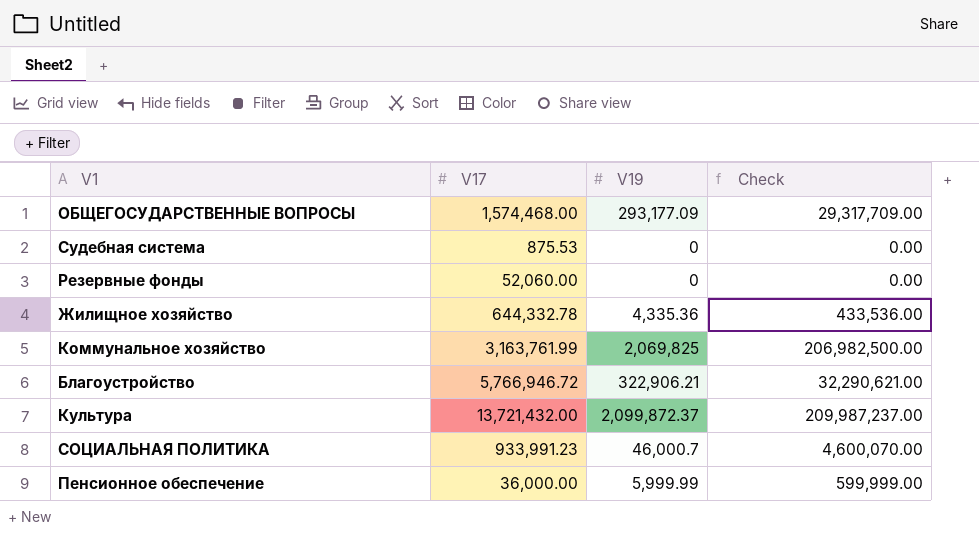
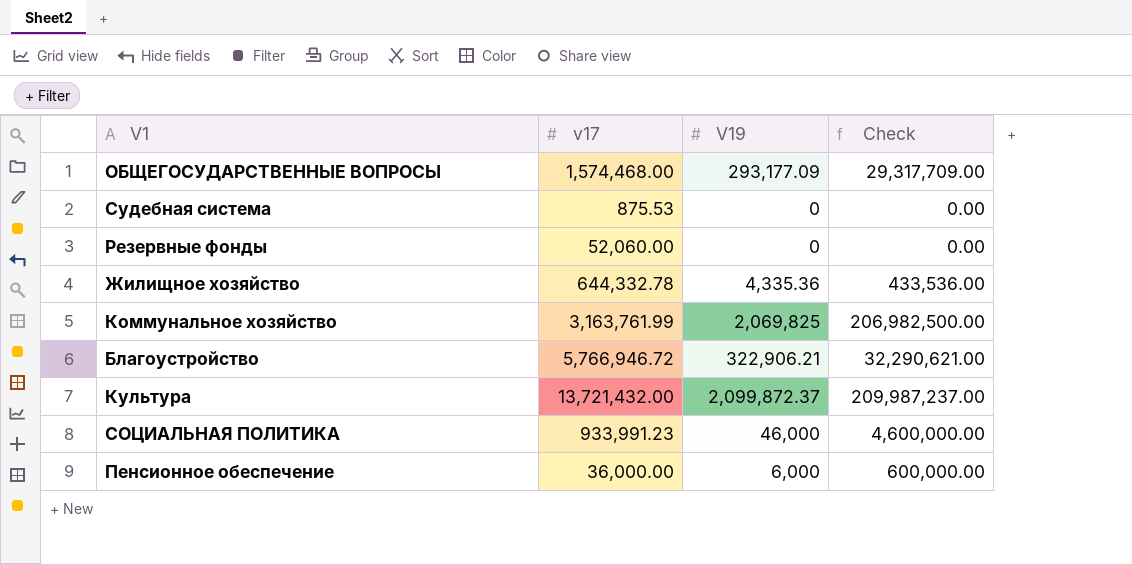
column name: V17 -> v17
СОЦИАЛЬНАЯ ПОЛИТИКА | V19: 46,000.7 -> 46,000
СОЦИАЛЬНАЯ ПОЛИТИКА | Check: 4,600,070.00 -> 4,600,000.00
Пенсионное обеспечение | V19: 5,999.99 -> 6,000
Пенсионное обеспечение | Check: 599,999.00 -> 600,000.00

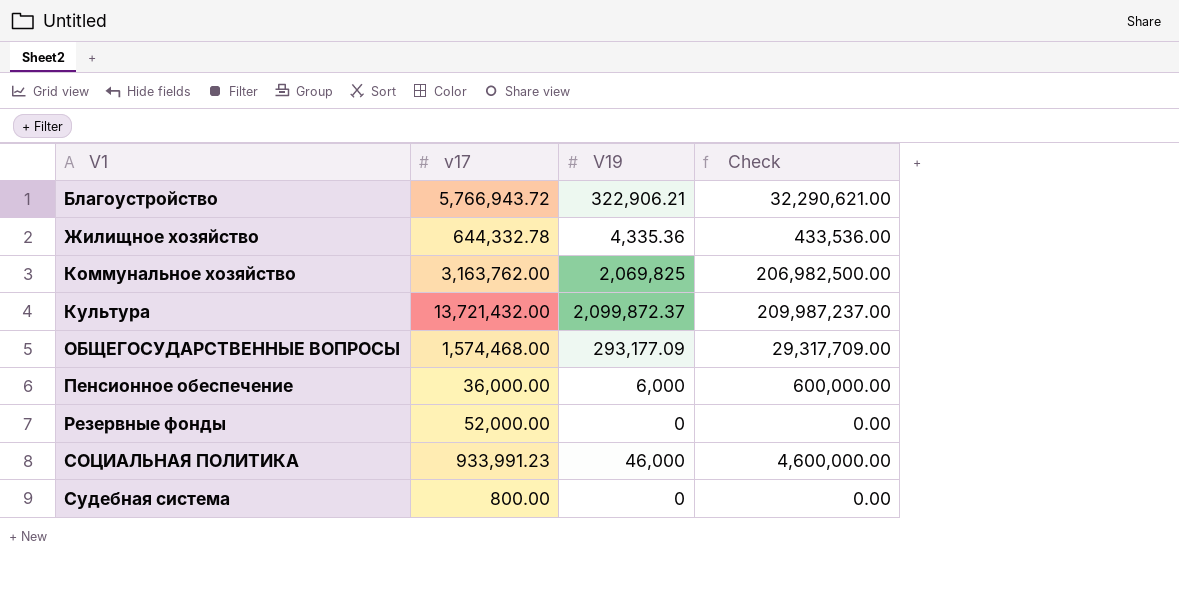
row order: none -> V1 ascending
Благоустройство | v17: 5,766,946.72 -> 5,766,943.72
Коммунальное хозяйство | v17: 3,163,761.99 -> 3,163,762.00
Резервные фонды | v17: 52,060.00 -> 52,000.00
Судебная система | v17: 875.53 -> 800.00

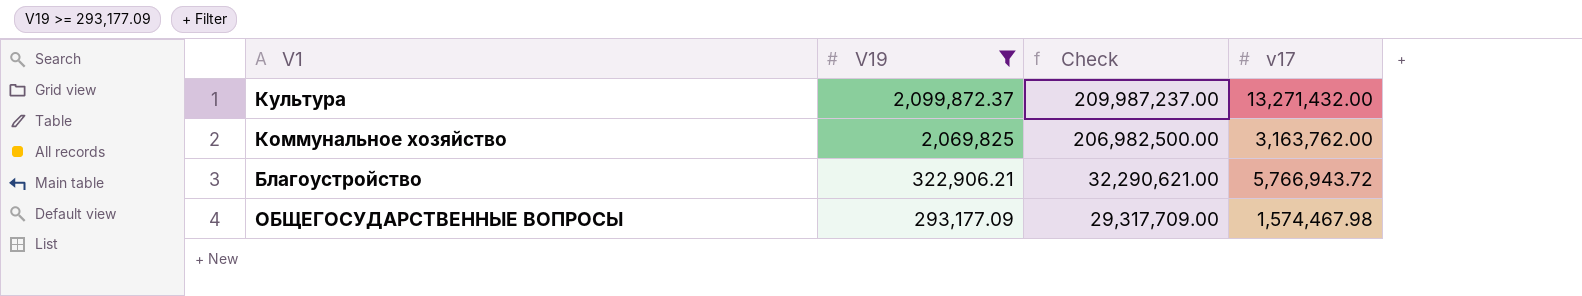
filter: none -> V19 >= 293,177.09
row order: V1 ascending -> V19 descending
column v17 | position: 2 -> 4
Культура | v17: 13,721,432.00 -> 13,271,432.00
ОБЩЕГОСУДАРСТВЕННЫЕ ВОПРОСЫ | v17: 1,574,468.00 -> 1,574,467.98

